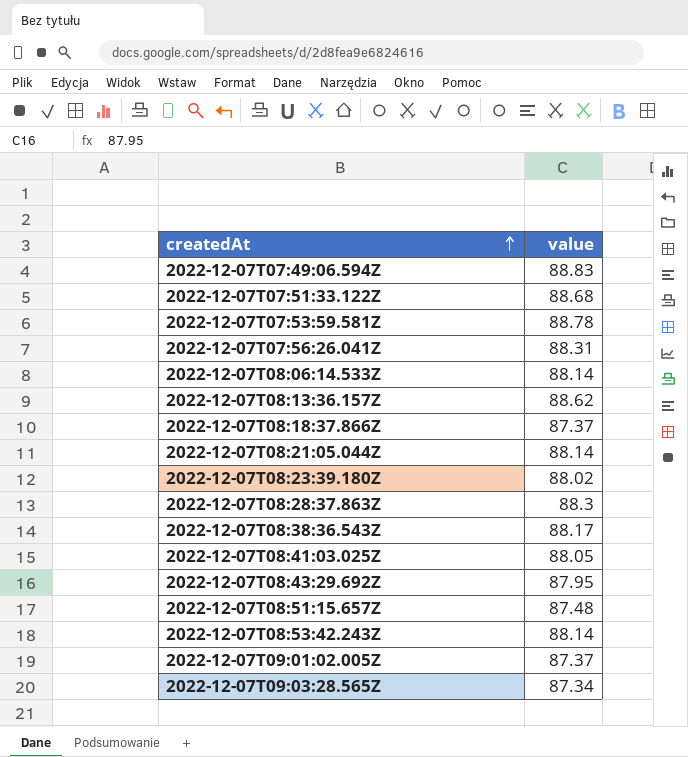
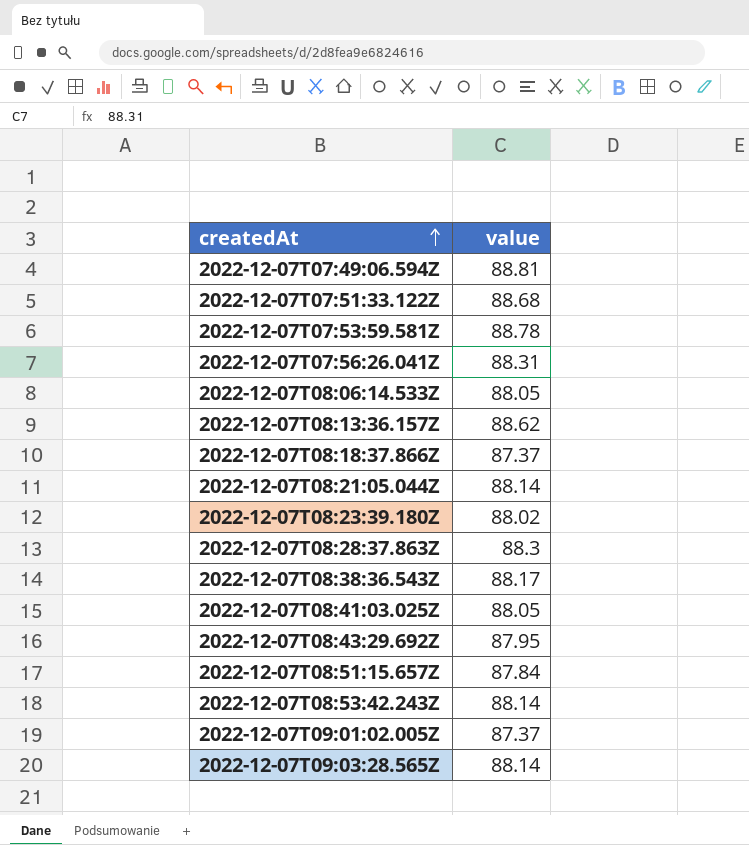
2022-12-07T07:49:06.594Z | value: 88.83 -> 88.81
2022-12-07T08:06:14.533Z | value: 88.14 -> 88.05
2022-12-07T08:51:15.657Z | value: 87.48 -> 87.84
2022-12-07T09:03:28.565Z | value: 87.34 -> 88.14

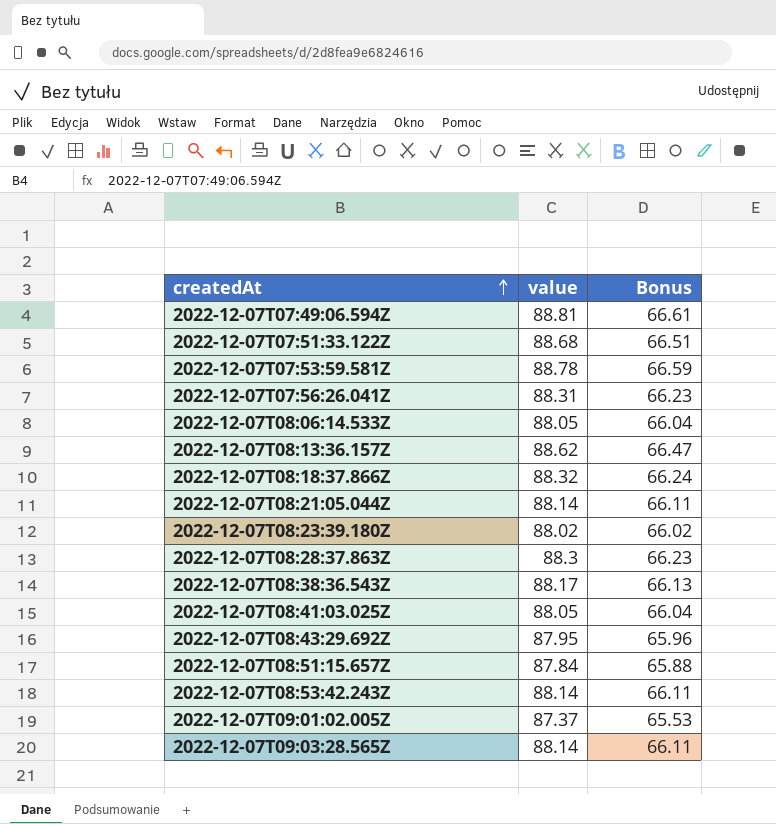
column Bonus | formula: none -> [value] * 0.75
2022-12-07T08:18:37.866Z | value: 87.37 -> 88.32

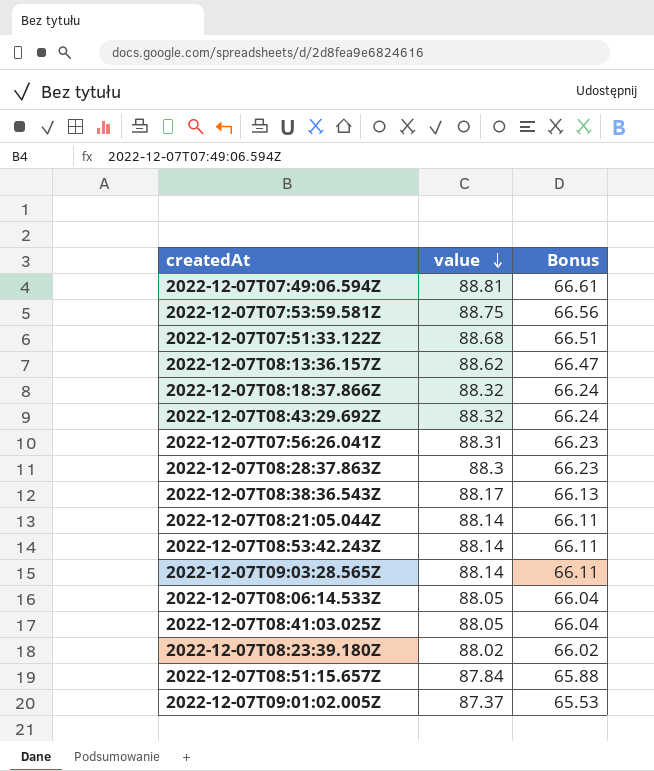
row order: createdAt ascending -> value descending
2022-12-07T07:53:59.581Z | value: 88.78 -> 88.75
2022-12-07T07:53:59.581Z | Bonus: 66.59 -> 66.56
2022-12-07T08:43:29.692Z | value: 87.95 -> 88.32
2022-12-07T08:43:29.692Z | Bonus: 65.96 -> 66.24

